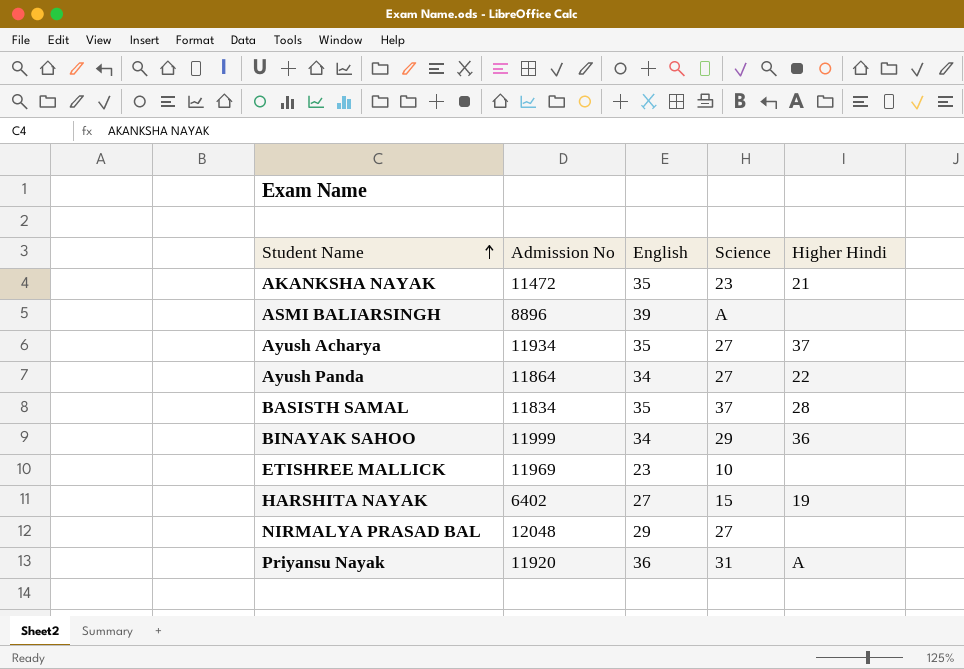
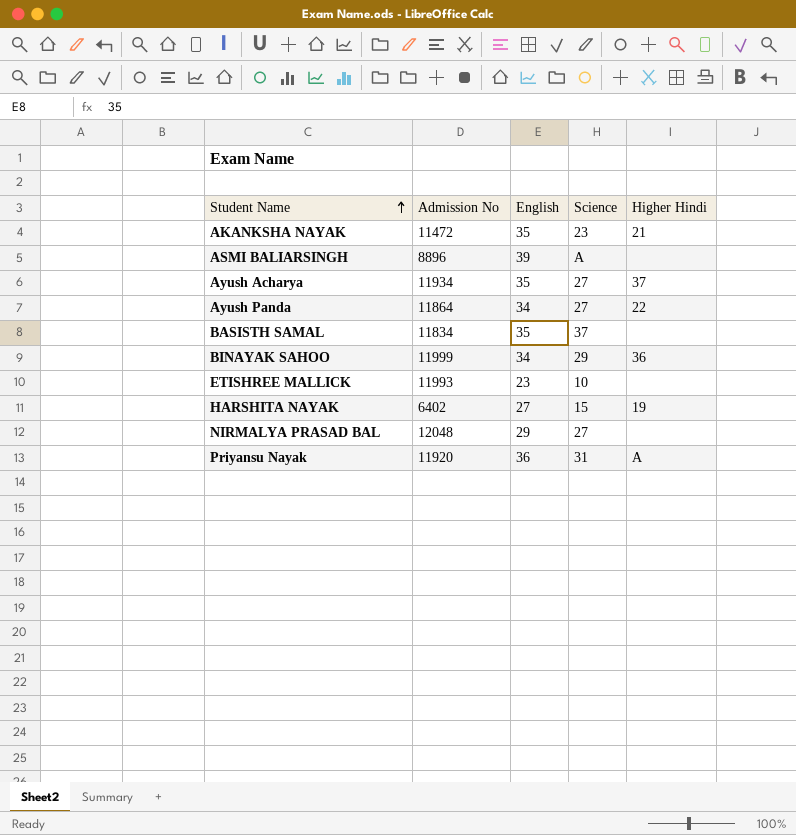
BASISTH SAMAL | Higher Hindi: 28 -> none
ETISHREE MALLICK | Admission No: 11969 -> 11993

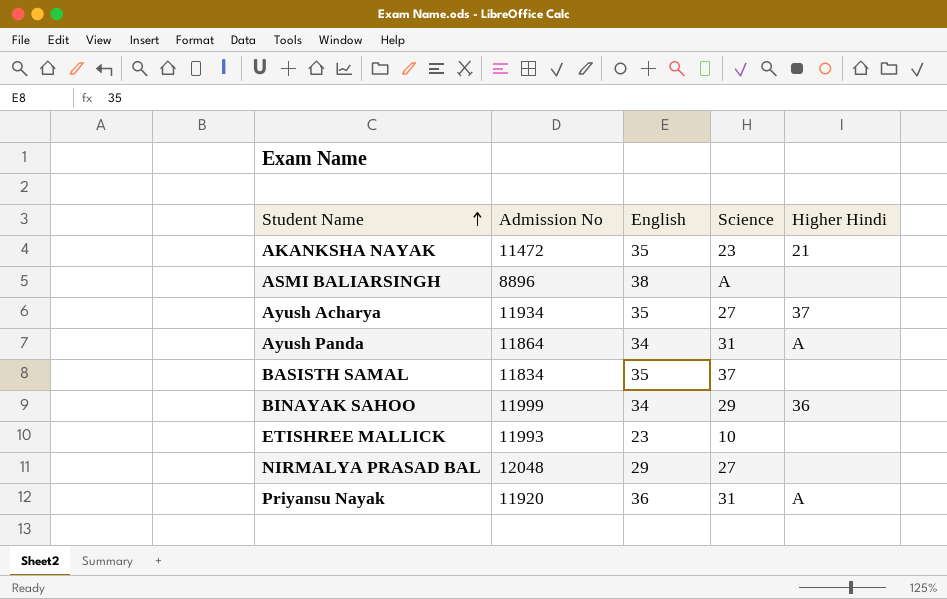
row HARSHITA NAYAK: 6402 | 27 | 15 | 19 -> none
ASMI BALIARSINGH | English: 39 -> 38
Ayush Panda | Science: 27 -> 31
Ayush Panda | Higher Hindi: 22 -> A

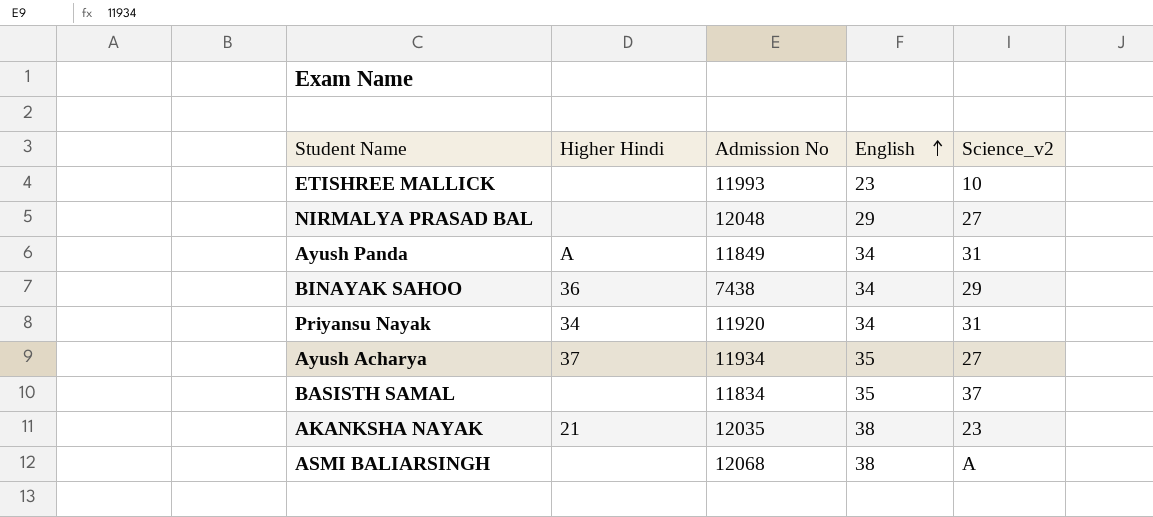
row order: Student Name ascending -> English ascending
column Higher Hindi | position: 5 -> 2
column name: Science -> Science_v2
Ayush Panda | Admission No: 11864 -> 11849
BINAYAK SAHOO | Admission No: 11999 -> 7438
Priyansu Nayak | Higher Hindi: A -> 34
Priyansu Nayak | English: 36 -> 34
AKANKSHA NAYAK | Admission No: 11472 -> 12035
AKANKSHA NAYAK | English: 35 -> 38
ASMI BALIARSINGH | Admission No: 8896 -> 12068

